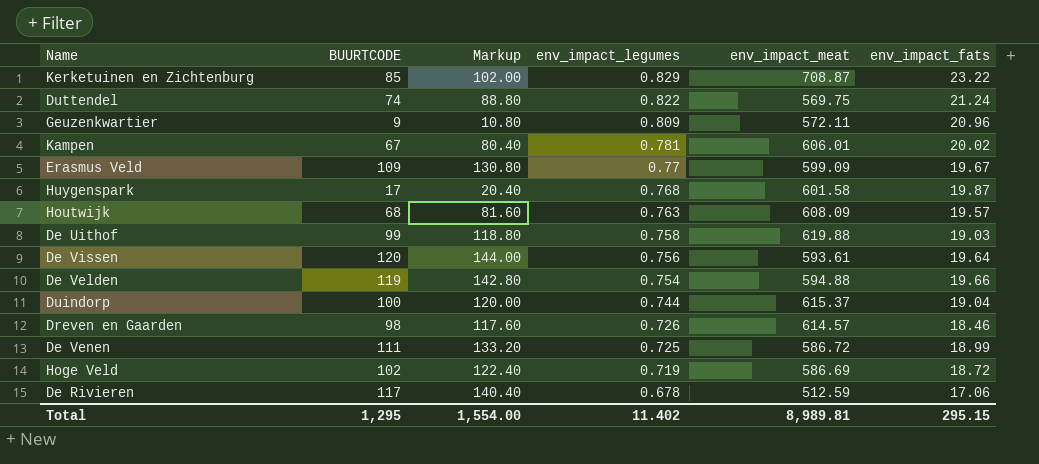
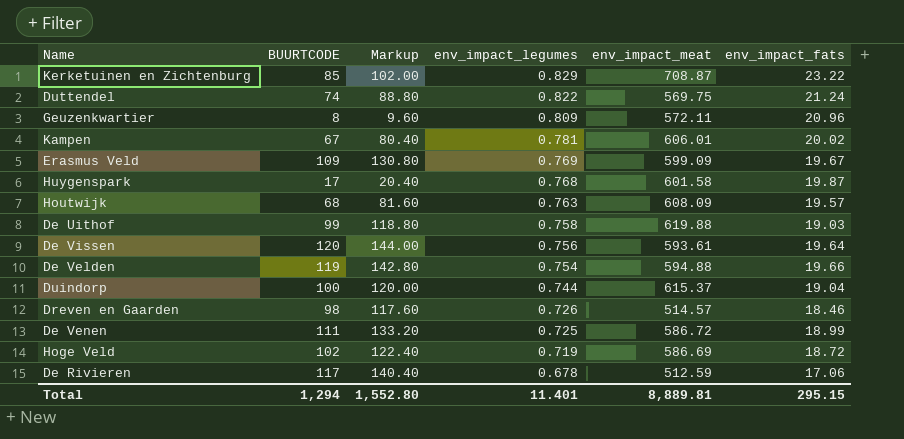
Geuzenkwartier | BUURTCODE: 9 -> 8
Geuzenkwartier | Markup: 10.80 -> 9.60
Erasmus Veld | env_impact_legumes: 0.77 -> 0.769
Dreven en Gaarden | env_impact_meat: 614.57 -> 514.57
Total | BUURTCODE: 1,295 -> 1,294
Total | Markup: 1,554.00 -> 1,552.80
Total | env_impact_legumes: 11.402 -> 11.401
Total | env_impact_meat: 8,989.81 -> 8,889.81

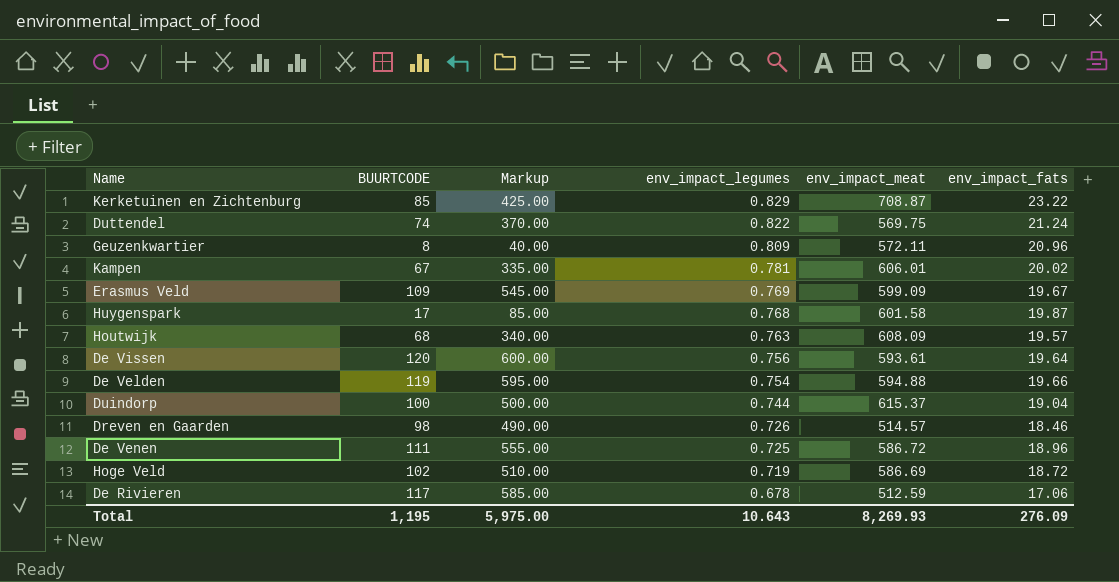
column Markup | formula: [BUURTCODE] * 1.2 -> [BUURTCODE] * 5
row De Uithof: 99 | 118.80 | 0.758 | 619.88 | 19.03 -> none
De Venen | env_impact_fats: 18.99 -> 18.96
Total | BUURTCODE: 1,294 -> 1,195
Total | Markup: 1,552.80 -> 5,975.00
Total | env_impact_legumes: 11.401 -> 10.643
Total | env_impact_meat: 8,889.81 -> 8,269.93
Total | env_impact_fats: 295.15 -> 276.09

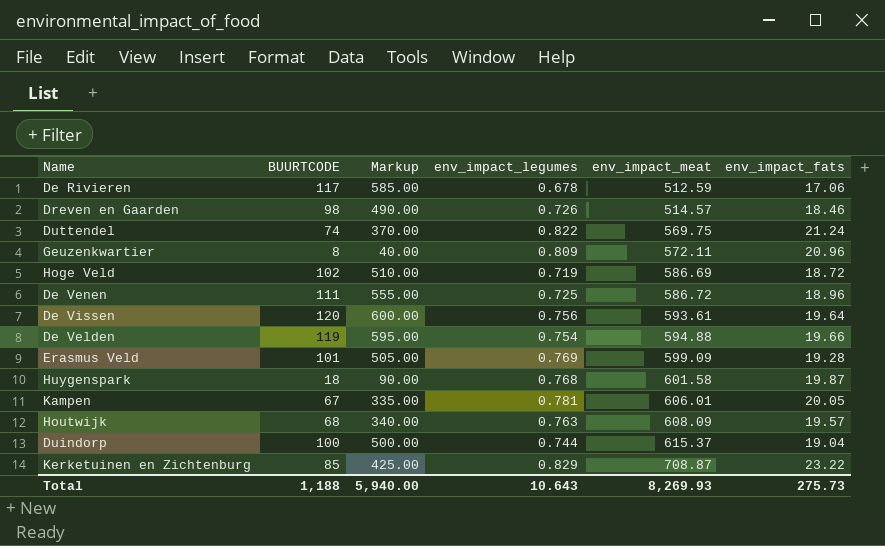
row order: env_impact_legumes descending -> env_impact_meat ascending
Erasmus Veld | BUURTCODE: 109 -> 101
Erasmus Veld | Markup: 545.00 -> 505.00
Erasmus Veld | env_impact_fats: 19.67 -> 19.28
Huygenspark | BUURTCODE: 17 -> 18
Huygenspark | Markup: 85.00 -> 90.00
Kampen | env_impact_fats: 20.02 -> 20.05
Total | BUURTCODE: 1,195 -> 1,188
Total | Markup: 5,975.00 -> 5,940.00
Total | env_impact_fats: 276.09 -> 275.73

